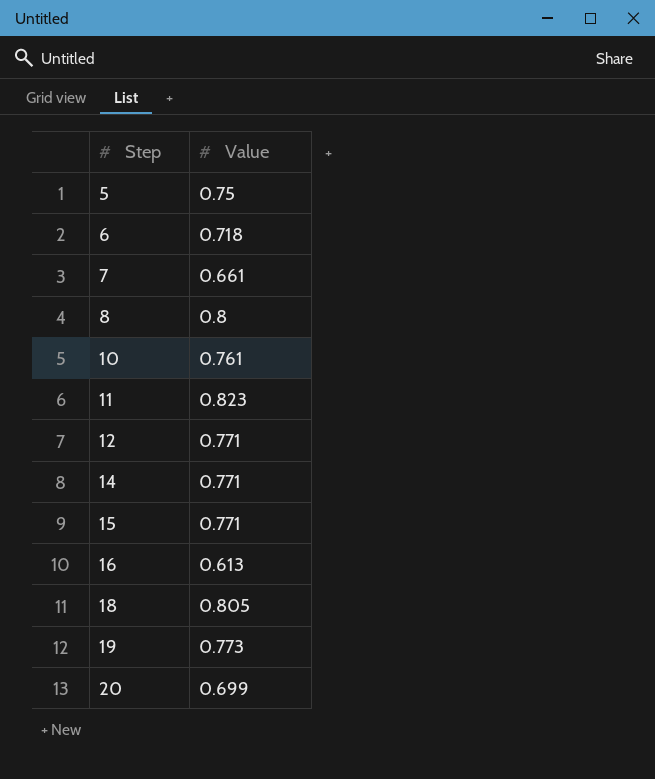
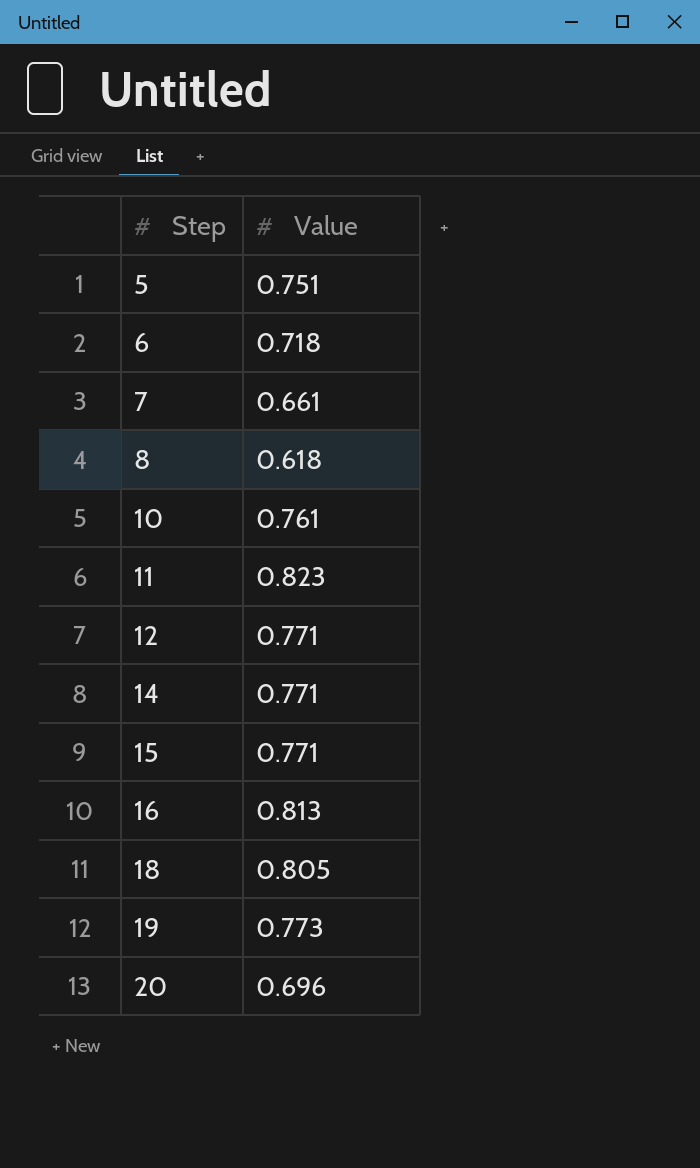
5 | Value: 0.75 -> 0.751
8 | Value: 0.8 -> 0.618
16 | Value: 0.613 -> 0.813
20 | Value: 0.699 -> 0.696

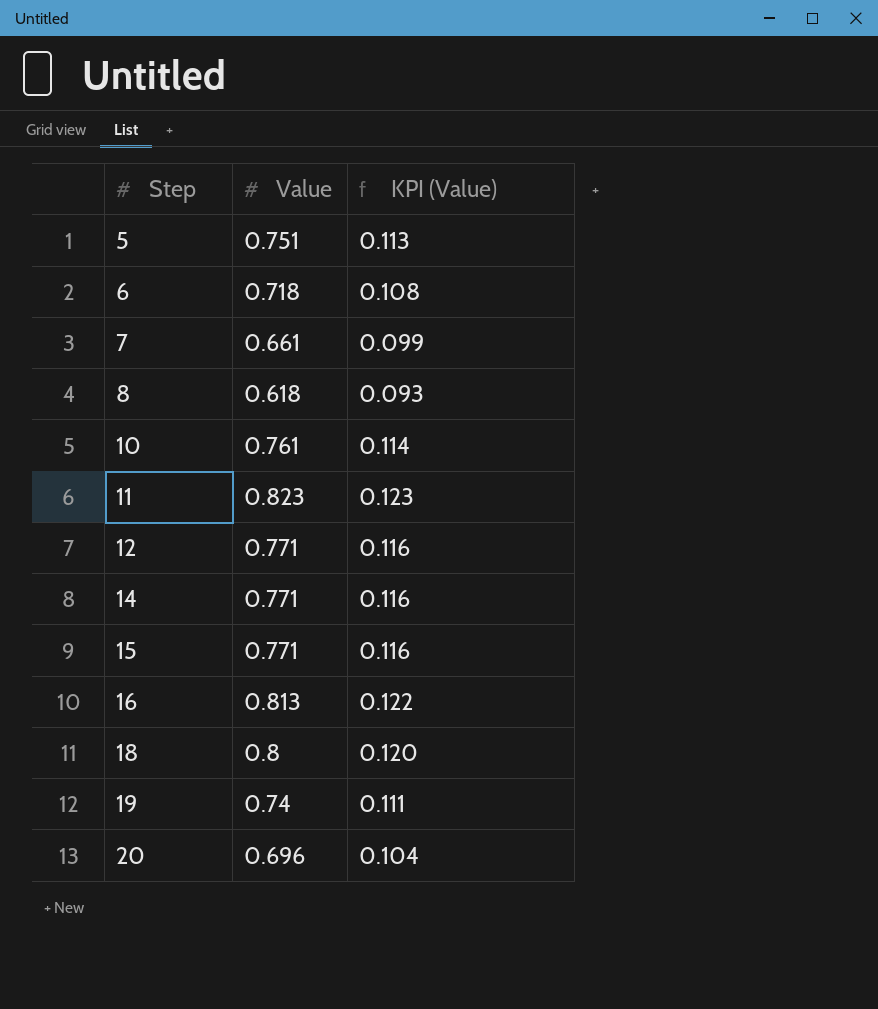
column KPI (Value) | formula: none -> [Value] * 0.15
18 | Value: 0.805 -> 0.8
19 | Value: 0.773 -> 0.74

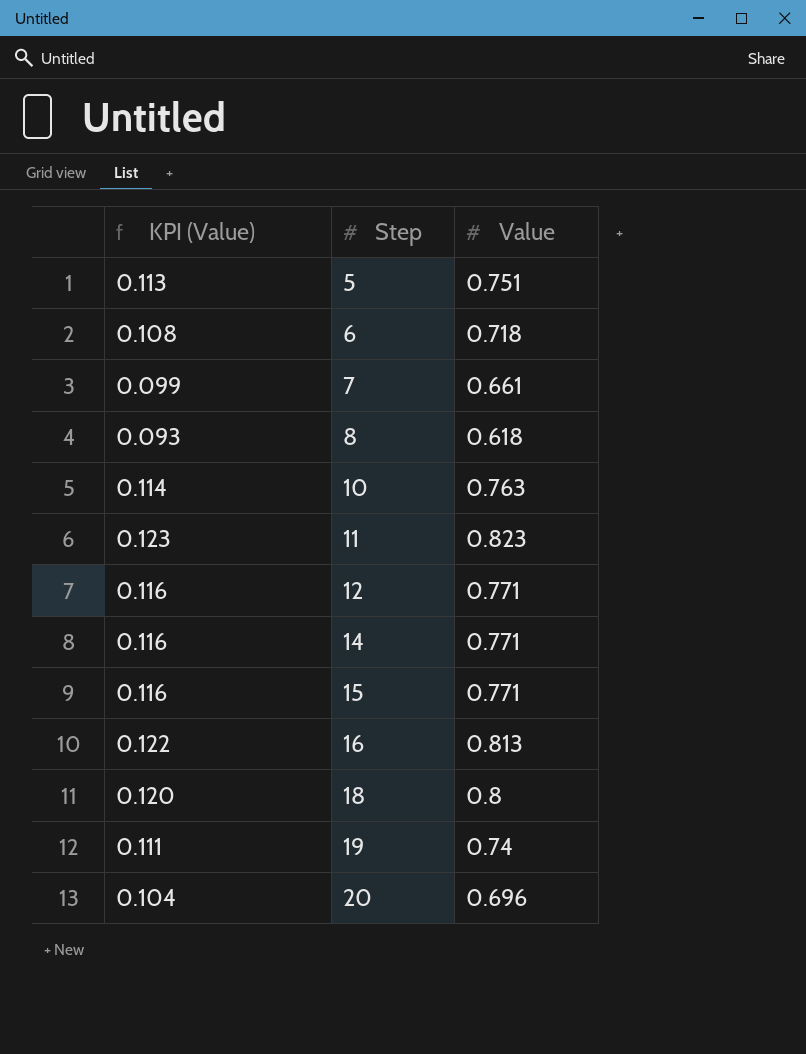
column KPI (Value) | position: 3 -> 1
10 | Value: 0.761 -> 0.763

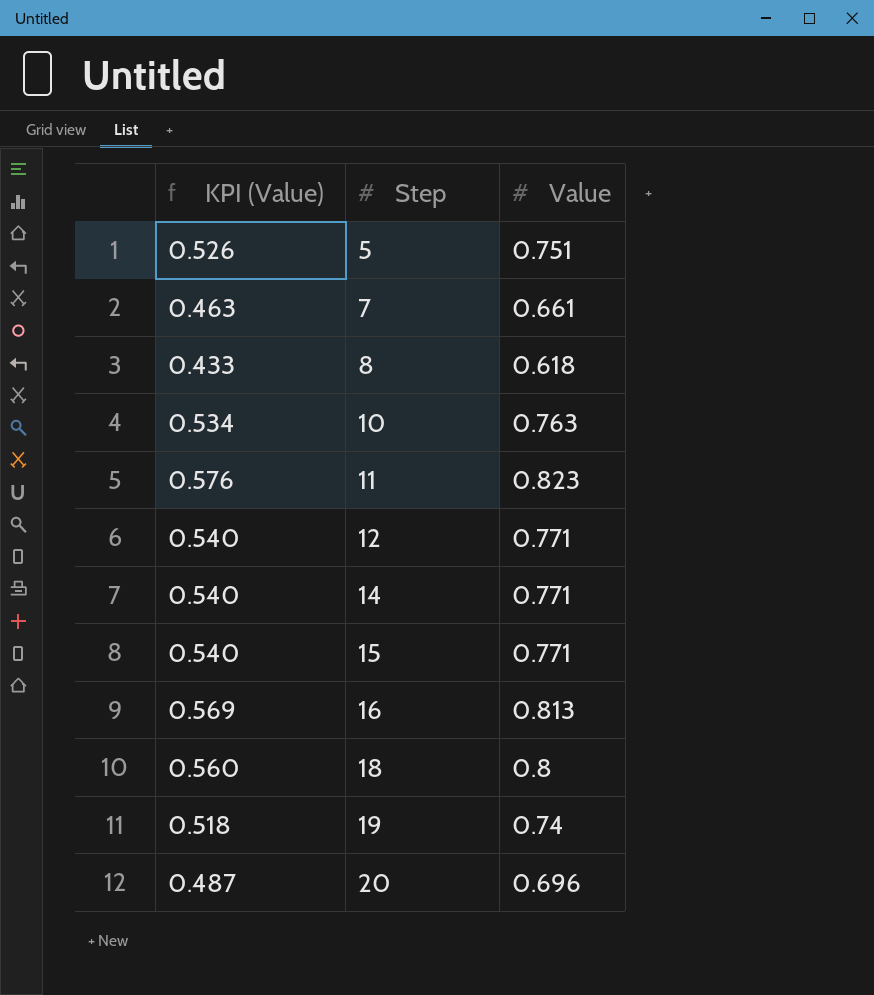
column KPI (Value) | formula: [Value] * 0.15 -> [Value] * 0.7
row 6: 0.108 | 0.718 -> none

